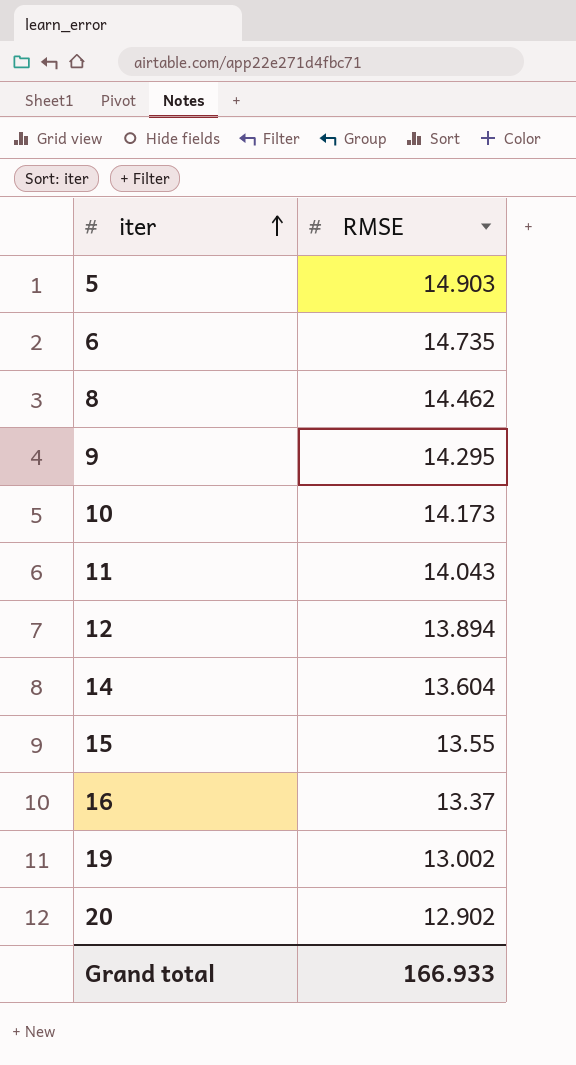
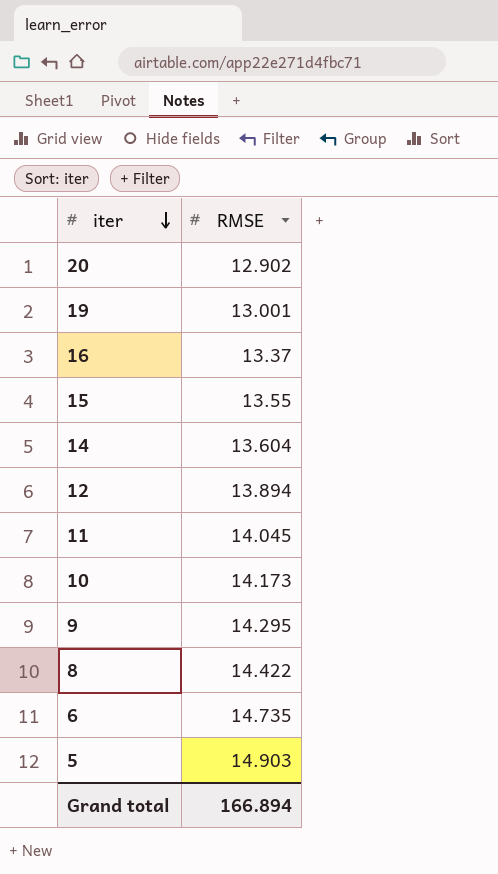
row order: iter ascending -> iter descending
19 | RMSE: 13.002 -> 13.001
11 | RMSE: 14.043 -> 14.045
8 | RMSE: 14.462 -> 14.422
Grand total | RMSE: 166.933 -> 166.894

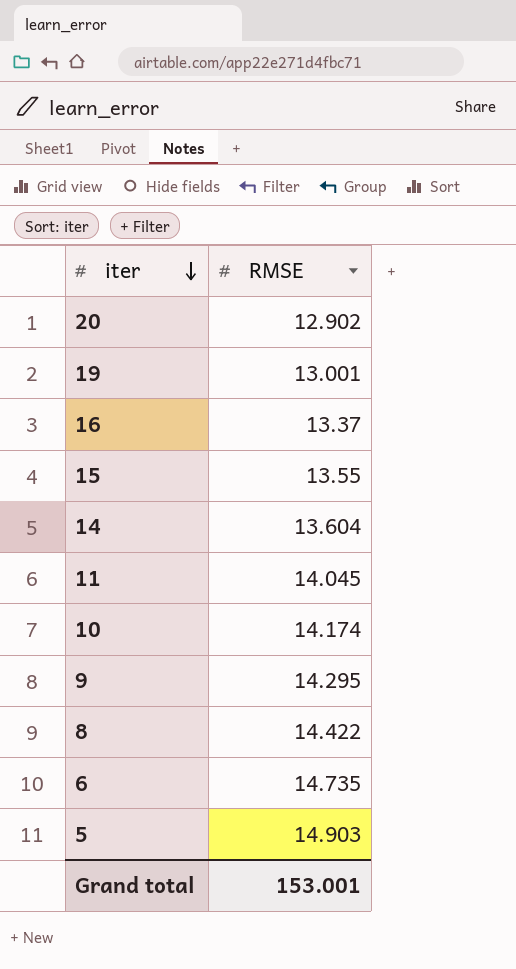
row 12: 13.894 -> none
10 | RMSE: 14.173 -> 14.174
Grand total | RMSE: 166.894 -> 153.001

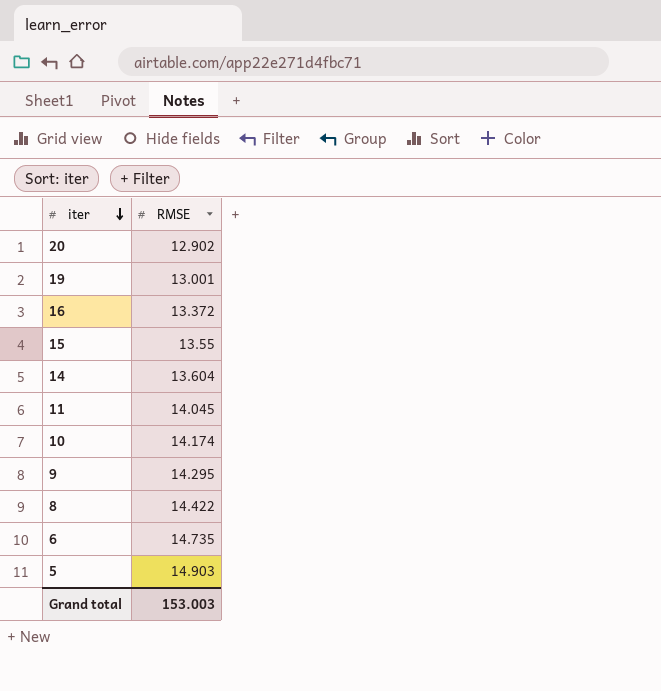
16 | RMSE: 13.37 -> 13.372
Grand total | RMSE: 153.001 -> 153.003

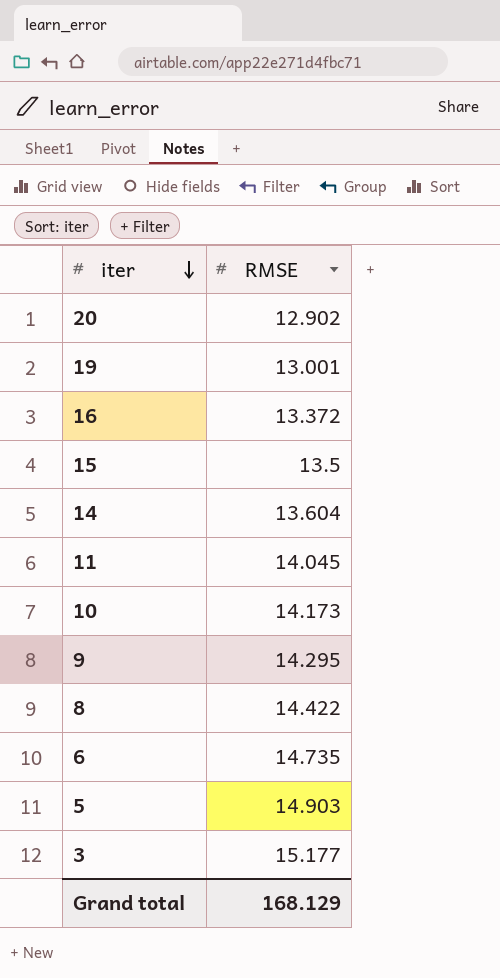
15 | RMSE: 13.55 -> 13.5
10 | RMSE: 14.174 -> 14.173
row 3: none -> 15.177
Grand total | RMSE: 153.003 -> 168.129

